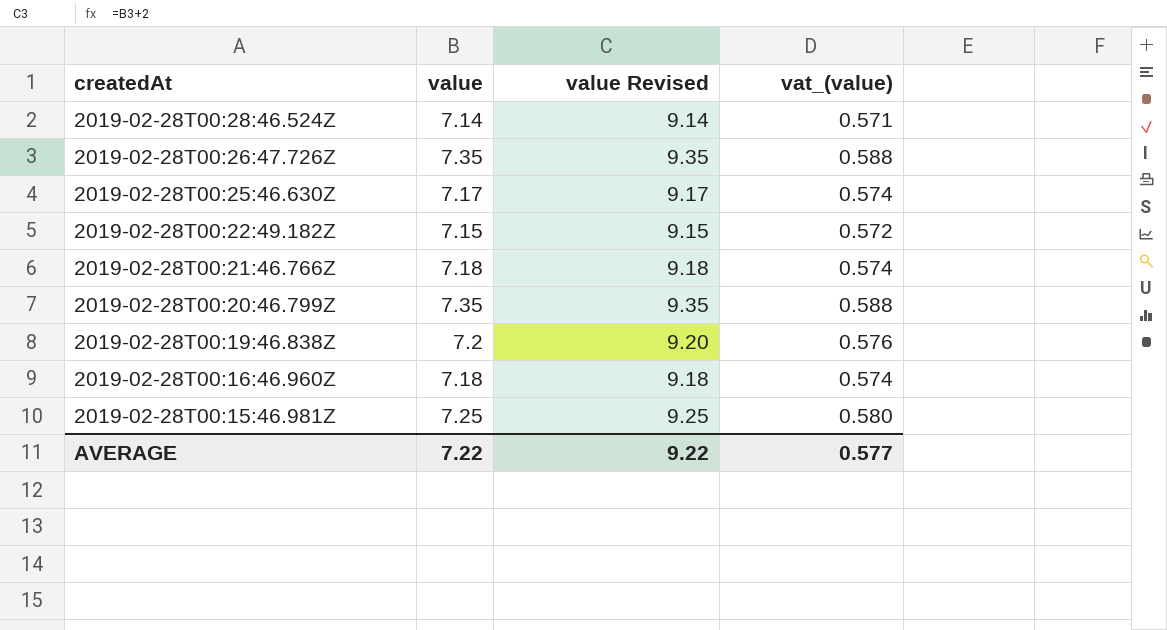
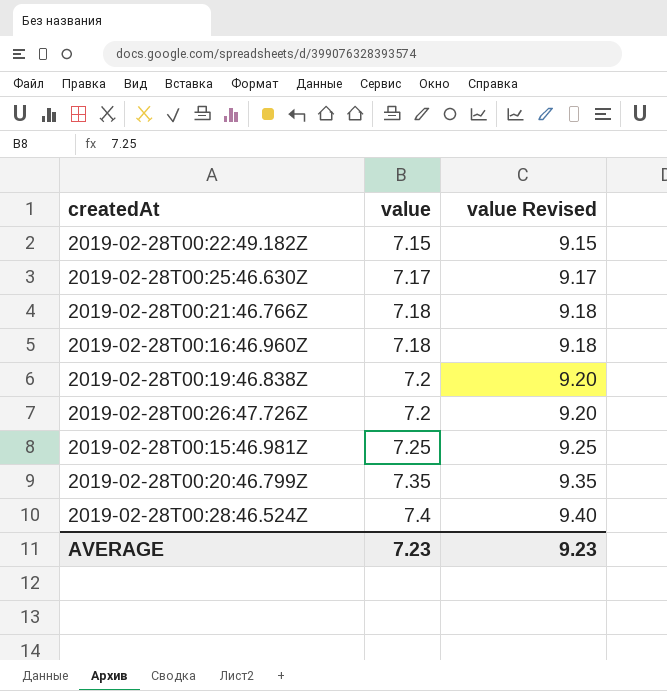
row order: createdAt descending -> value ascending
column vat_(value) | formula: [value] * 0.08 -> none
2019-02-28T00:26:47.726Z | value: 7.35 -> 7.2
2019-02-28T00:26:47.726Z | value Revised: 9.35 -> 9.20
2019-02-28T00:28:46.524Z | value: 7.14 -> 7.4
2019-02-28T00:28:46.524Z | value Revised: 9.14 -> 9.40
AVERAGE | value: 7.22 -> 7.23
AVERAGE | value Revised: 9.22 -> 9.23

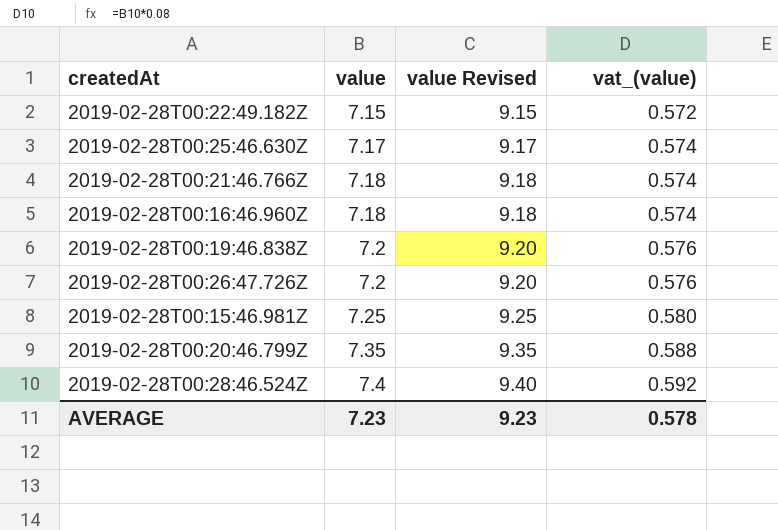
column vat_(value) | formula: none -> [value] * 0.08

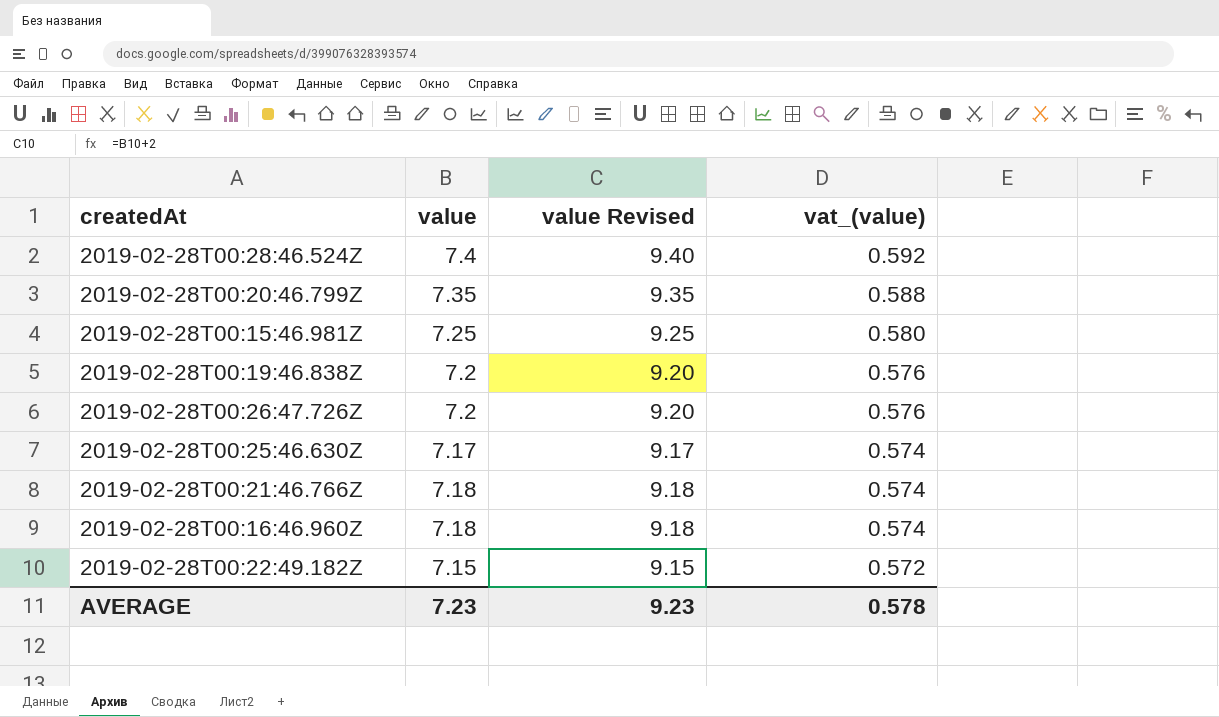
row order: value ascending -> vat_(value) descending

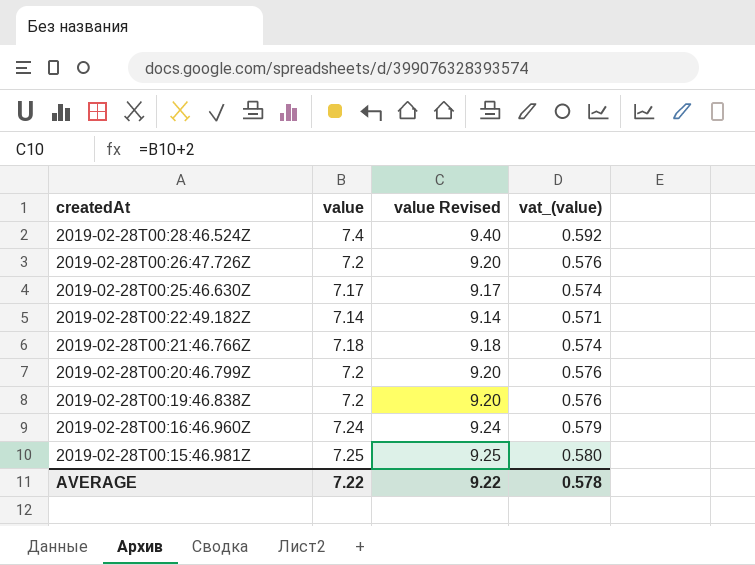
row order: vat_(value) descending -> createdAt descending
2019-02-28T00:22:49.182Z | value: 7.15 -> 7.14
2019-02-28T00:22:49.182Z | value Revised: 9.15 -> 9.14
2019-02-28T00:22:49.182Z | vat_(value): 0.572 -> 0.571
2019-02-28T00:20:46.799Z | value: 7.35 -> 7.2
2019-02-28T00:20:46.799Z | value Revised: 9.35 -> 9.20
2019-02-28T00:20:46.799Z | vat_(value): 0.588 -> 0.576
2019-02-28T00:16:46.960Z | value: 7.18 -> 7.24
2019-02-28T00:16:46.960Z | value Revised: 9.18 -> 9.24
2019-02-28T00:16:46.960Z | vat_(value): 0.574 -> 0.579
AVERAGE | value: 7.23 -> 7.22
AVERAGE | value Revised: 9.23 -> 9.22

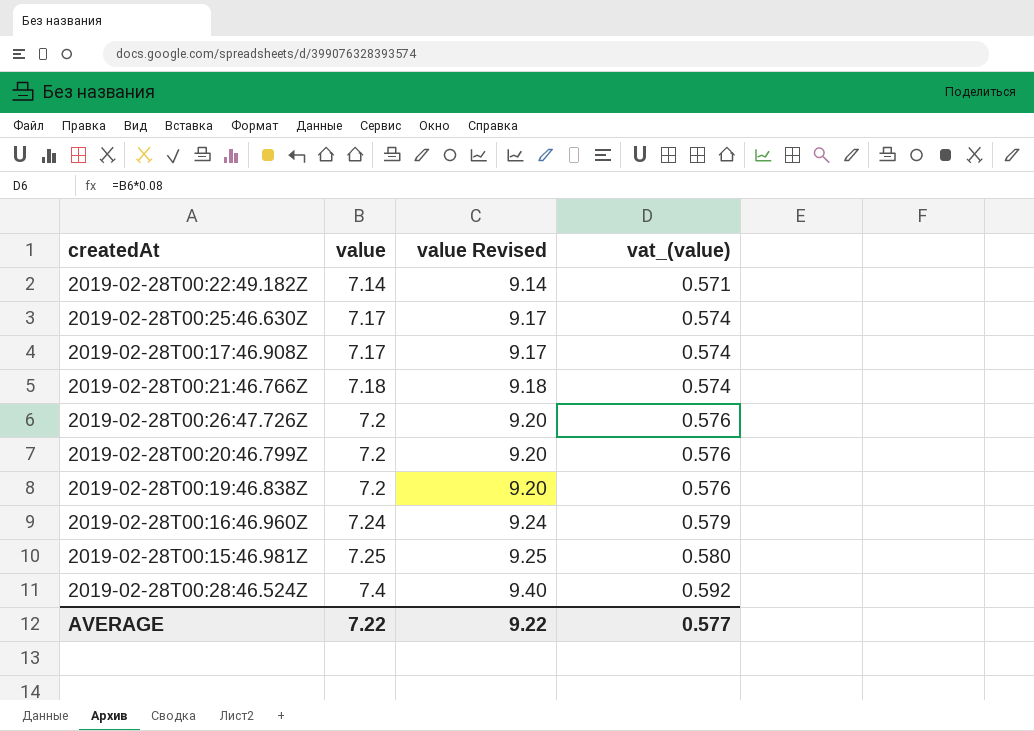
row order: createdAt descending -> value ascending
row 2019-02-28T00:17:46.908Z: none -> 7.17 | 9.17 | 0.574
AVERAGE | vat_(value): 0.578 -> 0.577

